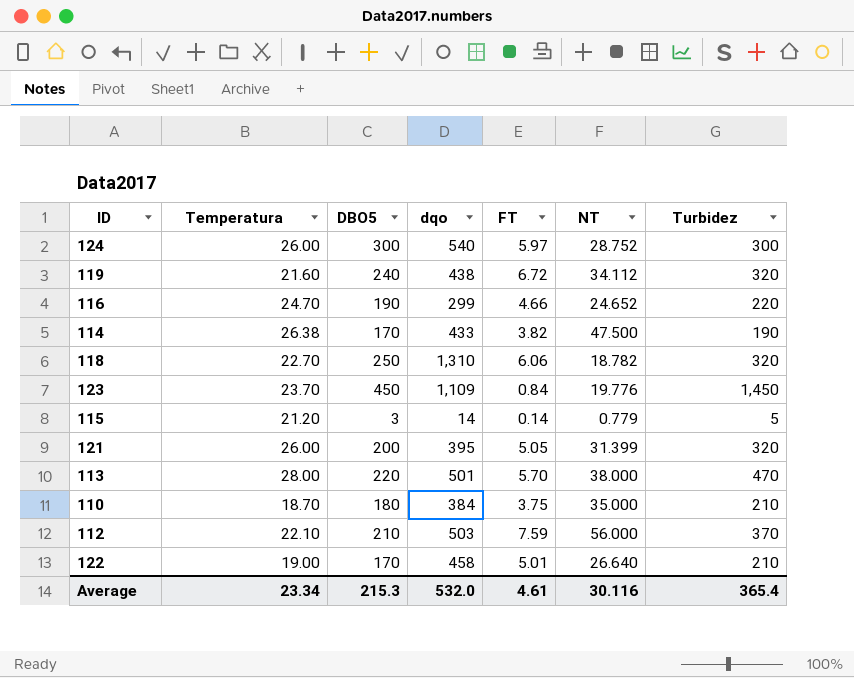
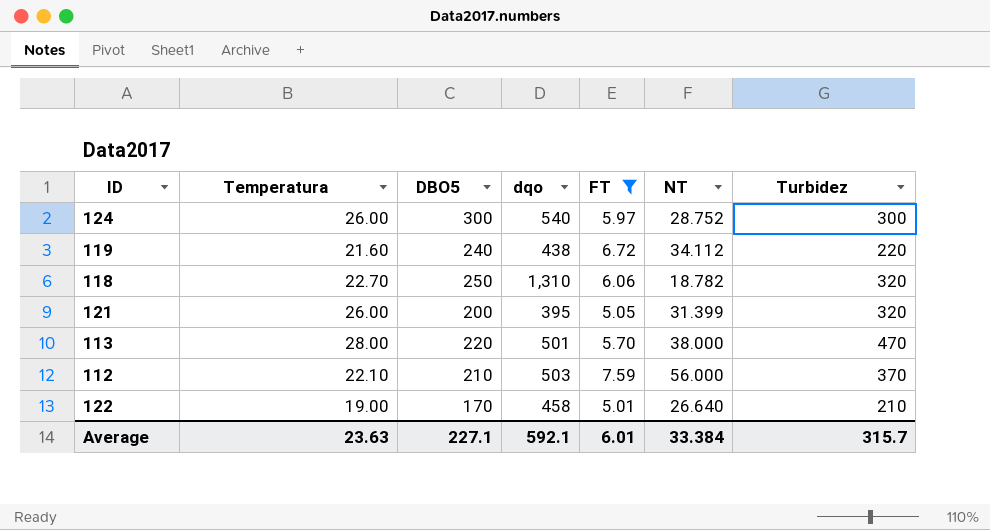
filter: none -> FT >= 5.01
119 | Turbidez: 320 -> 220
Average | Temperatura: 23.34 -> 23.63
Average | DBO5: 215.3 -> 227.1
Average | dqo: 532.0 -> 592.1
Average | FT: 4.61 -> 6.01
Average | NT: 30.116 -> 33.384
Average | Turbidez: 365.4 -> 315.7

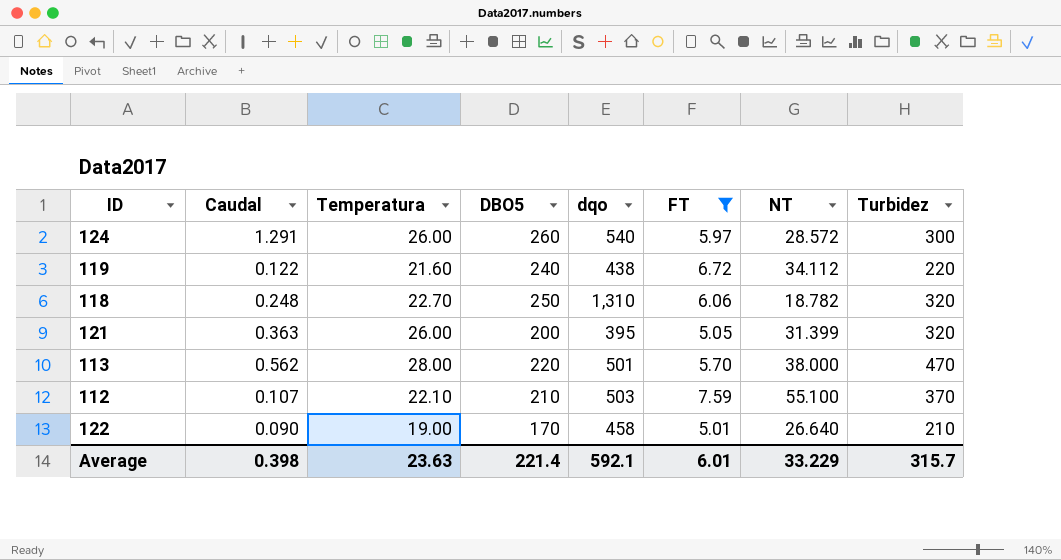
column Caudal | position: none -> 2
124 | DBO5: 300 -> 260
124 | NT: 28.752 -> 28.572
112 | NT: 56.000 -> 55.100
Average | DBO5: 227.1 -> 221.4
Average | NT: 33.384 -> 33.229

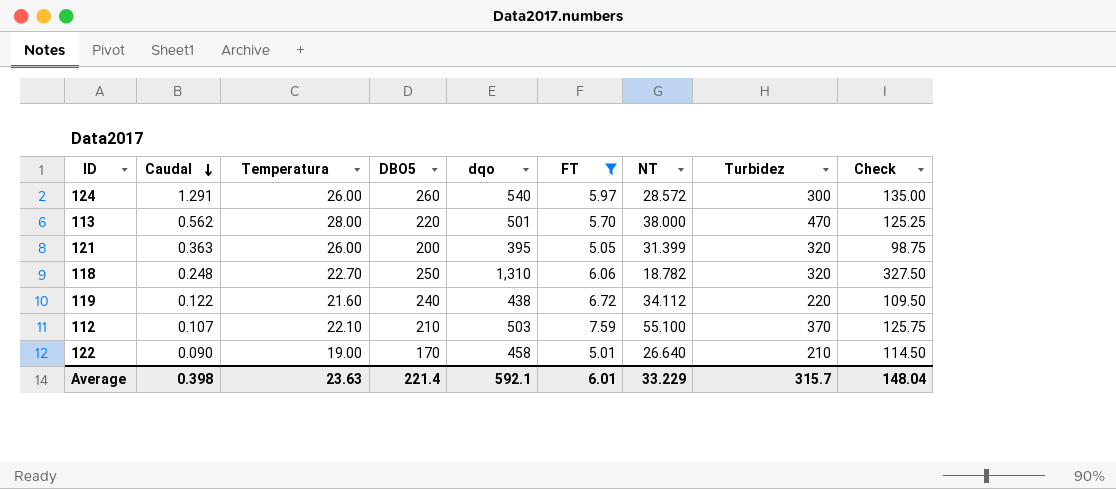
row order: none -> Caudal descending
column Check | formula: none -> [dqo] * 0.25

